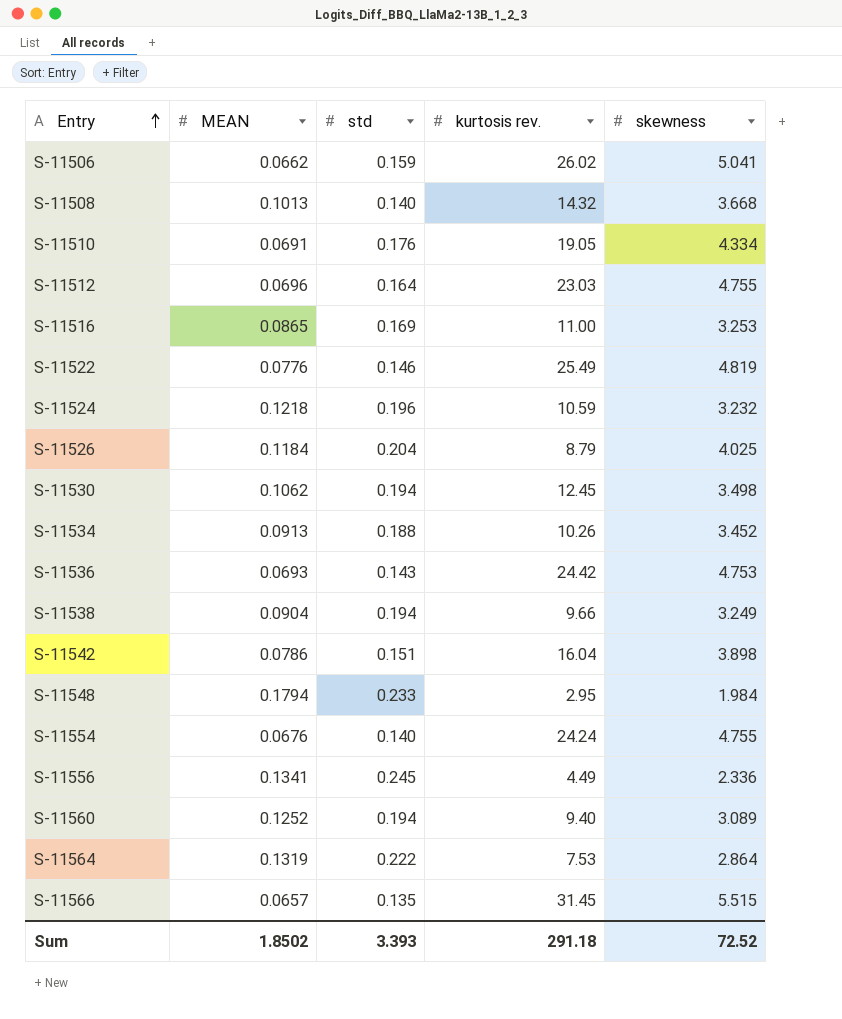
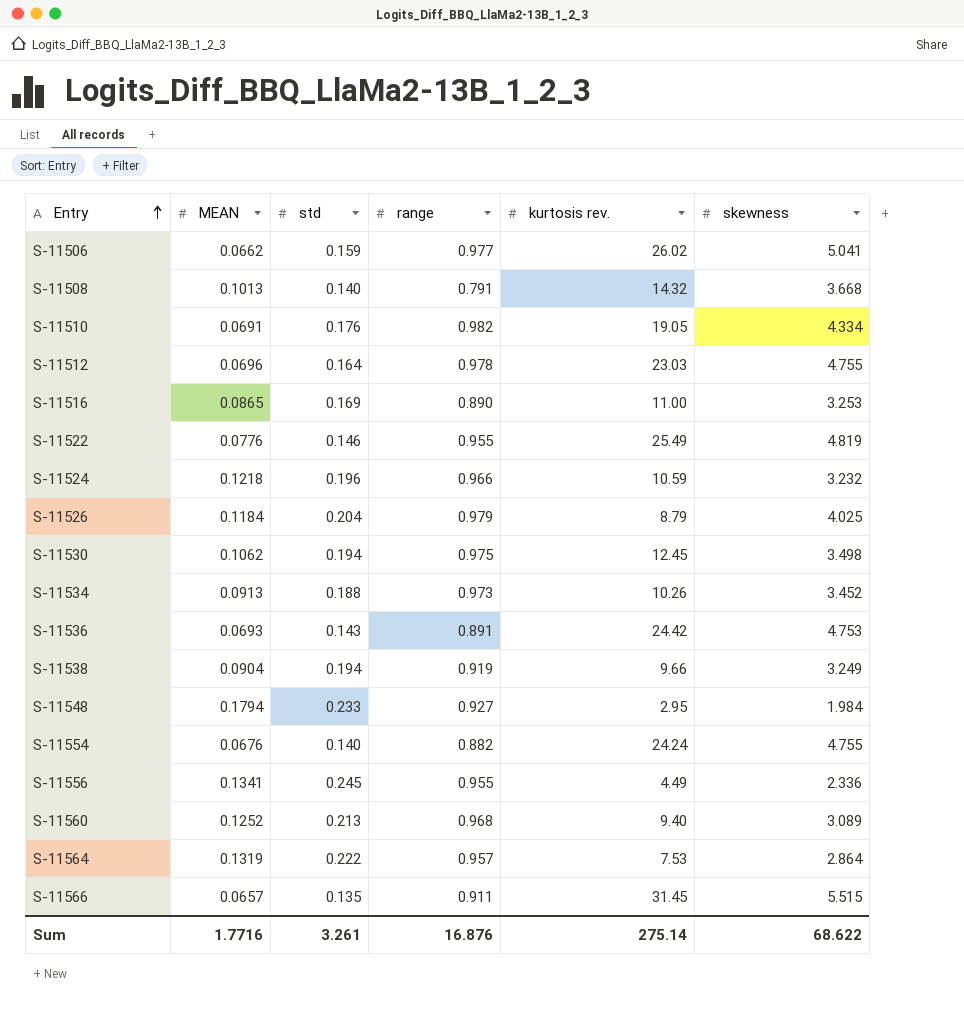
column range | position: none -> 4
row S-11542: 0.0786 | 0.151 | 16.04 | 3.898 -> none
S-11560 | std: 0.194 -> 0.213
Sum | MEAN: 1.8502 -> 1.7716
Sum | std: 3.393 -> 3.261
Sum | kurtosis rev.: 291.18 -> 275.14
Sum | skewness: 72.52 -> 68.622

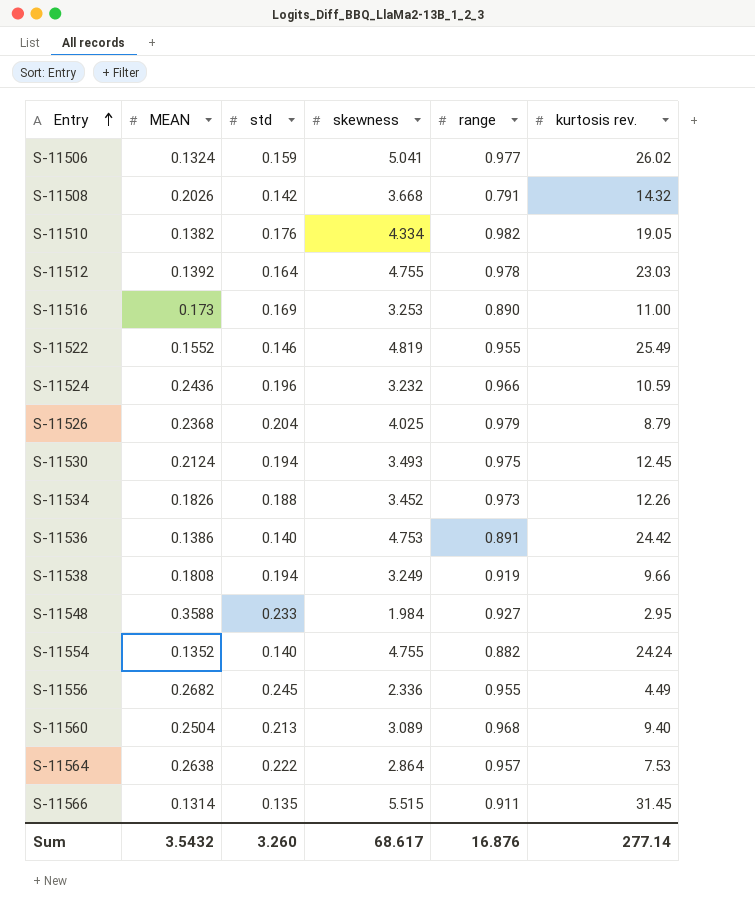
column skewness | position: 6 -> 4
S-11506 | MEAN: 0.0662 -> 0.1324
S-11508 | MEAN: 0.1013 -> 0.2026
S-11508 | std: 0.140 -> 0.142
S-11510 | MEAN: 0.0691 -> 0.1382
S-11512 | MEAN: 0.0696 -> 0.1392
S-11516 | MEAN: 0.0865 -> 0.173
S-11522 | MEAN: 0.0776 -> 0.1552
S-11524 | MEAN: 0.1218 -> 0.2436
S-11526 | MEAN: 0.1184 -> 0.2368
S-11530 | MEAN: 0.1062 -> 0.2124
S-11530 | skewness: 3.498 -> 3.493
S-11534 | MEAN: 0.0913 -> 0.1826
S-11534 | kurtosis rev.: 10.26 -> 12.26
S-11536 | MEAN: 0.0693 -> 0.1386
S-11536 | std: 0.143 -> 0.140
S-11538 | MEAN: 0.0904 -> 0.1808
S-11548 | MEAN: 0.1794 -> 0.3588
S-11554 | MEAN: 0.0676 -> 0.1352
S-11556 | MEAN: 0.1341 -> 0.2682
S-11560 | MEAN: 0.1252 -> 0.2504
S-11564 | MEAN: 0.1319 -> 0.2638
S-11566 | MEAN: 0.0657 -> 0.1314
Sum | MEAN: 1.7716 -> 3.5432
Sum | std: 3.261 -> 3.260
Sum | skewness: 68.622 -> 68.617
Sum | kurtosis rev.: 275.14 -> 277.14

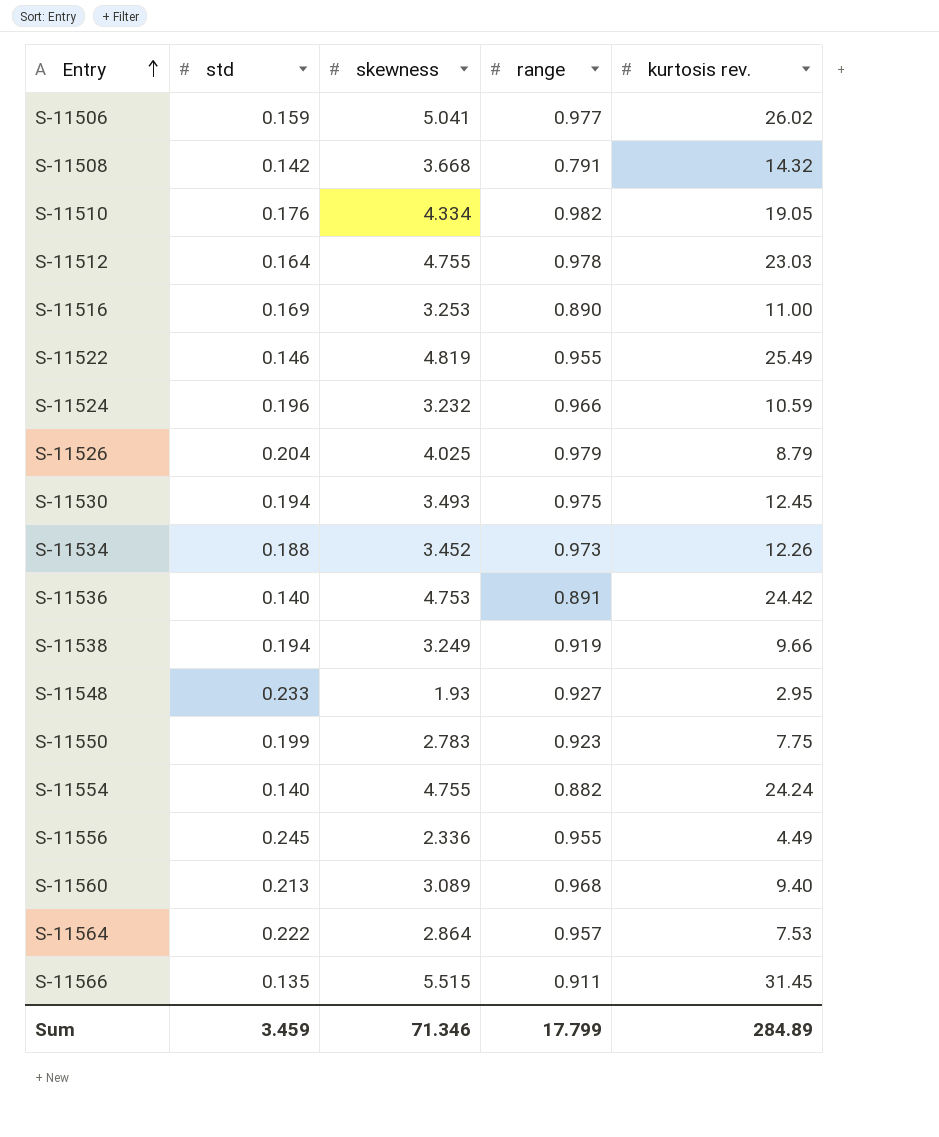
column MEAN | position: 2 -> none
S-11548 | skewness: 1.984 -> 1.93
row S-11550: none -> 0.199 | 2.783 | 0.923 | 7.75
Sum | std: 3.260 -> 3.459
Sum | skewness: 68.617 -> 71.346
Sum | range: 16.876 -> 17.799
Sum | kurtosis rev.: 277.14 -> 284.89

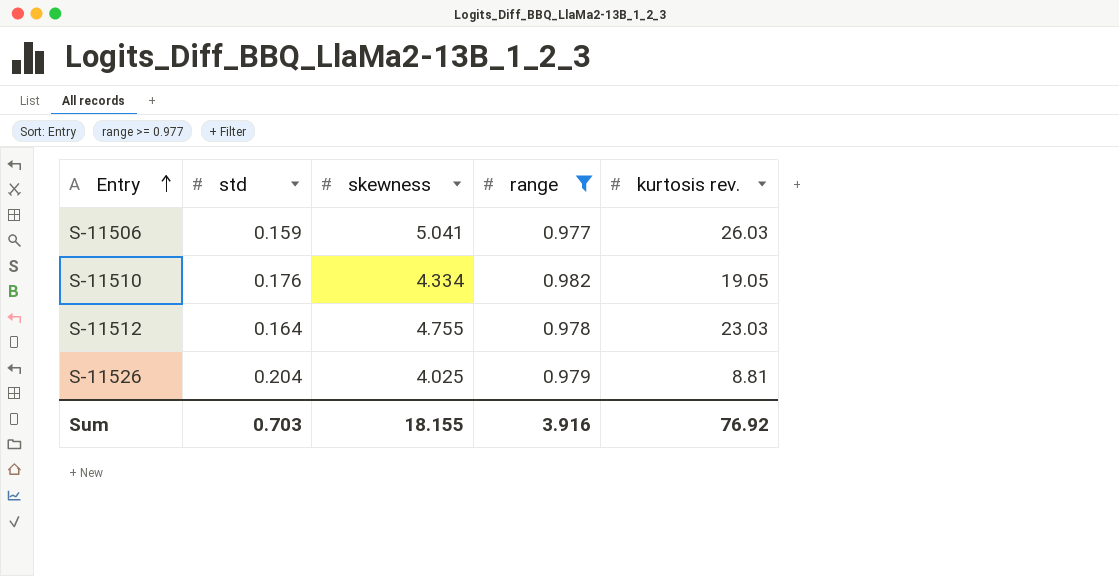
filter: none -> range >= 0.977
S-11506 | kurtosis rev.: 26.02 -> 26.03
S-11526 | kurtosis rev.: 8.79 -> 8.81
Sum | std: 3.459 -> 0.703
Sum | skewness: 71.346 -> 18.155
Sum | range: 17.799 -> 3.916
Sum | kurtosis rev.: 284.89 -> 76.92

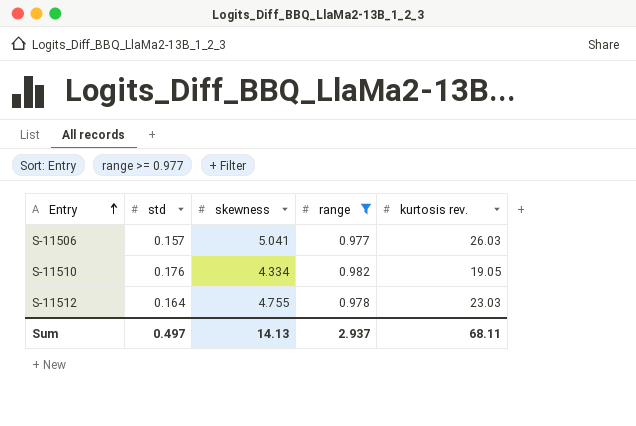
row S-11526: 0.204 | 4.025 | 0.979 | 8.81 -> none
S-11506 | std: 0.159 -> 0.157
Sum | std: 0.703 -> 0.497
Sum | skewness: 18.155 -> 14.13
Sum | range: 3.916 -> 2.937
Sum | kurtosis rev.: 76.92 -> 68.11

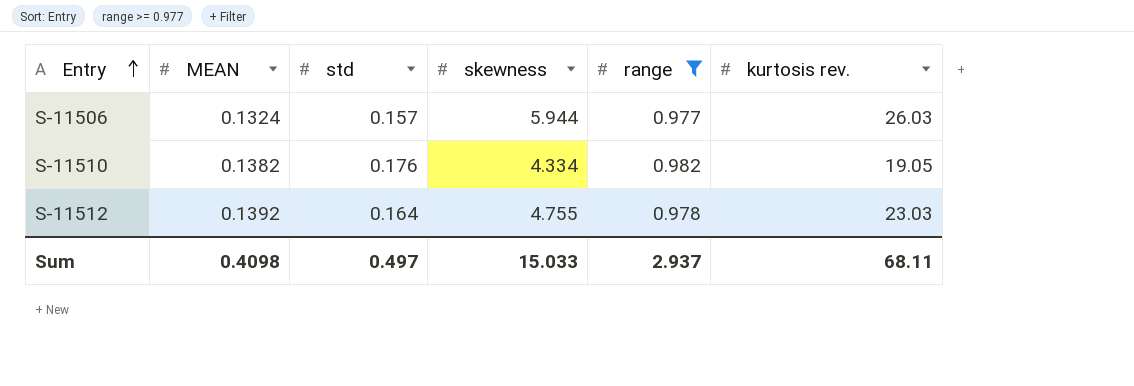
column MEAN | position: none -> 2
S-11506 | skewness: 5.041 -> 5.944
Sum | skewness: 14.13 -> 15.033

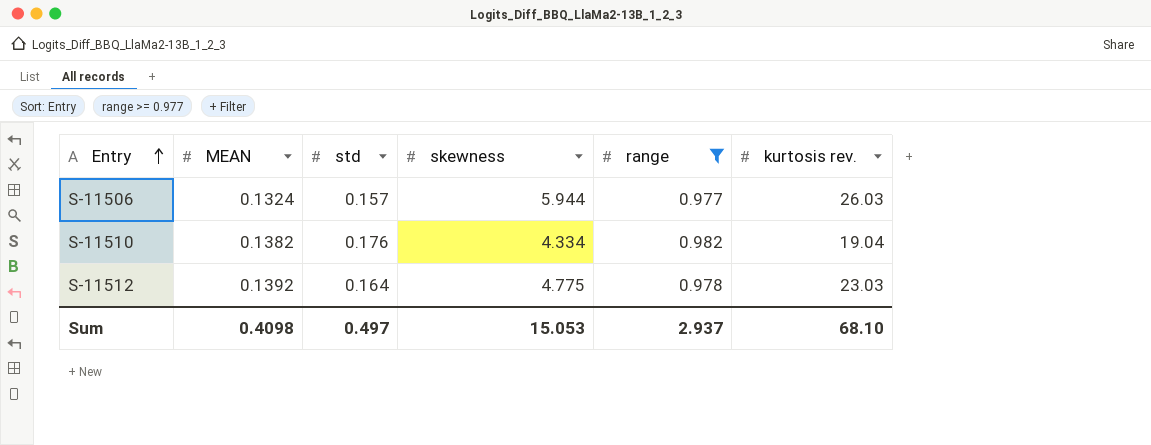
S-11510 | kurtosis rev.: 19.05 -> 19.04
S-11512 | skewness: 4.755 -> 4.775
Sum | skewness: 15.033 -> 15.053
Sum | kurtosis rev.: 68.11 -> 68.10

